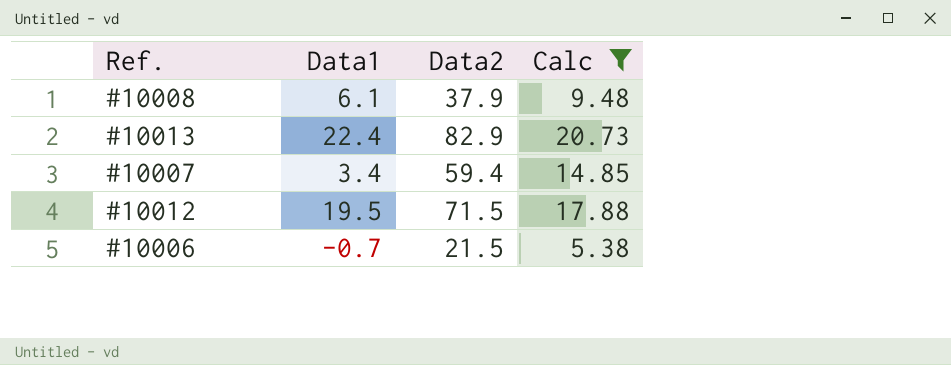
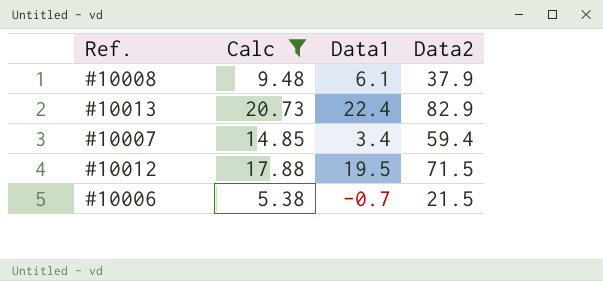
column Calc | position: 4 -> 2

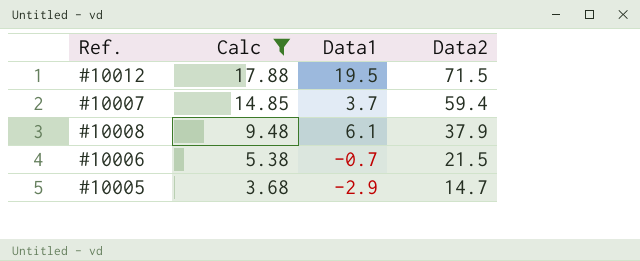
row order: none -> Calc descending
row #10013: 20.73 | 22.4 | 82.9 -> none
#10007 | Data1: 3.4 -> 3.7
row #10005: none -> 3.68 | -2.9 | 14.7

